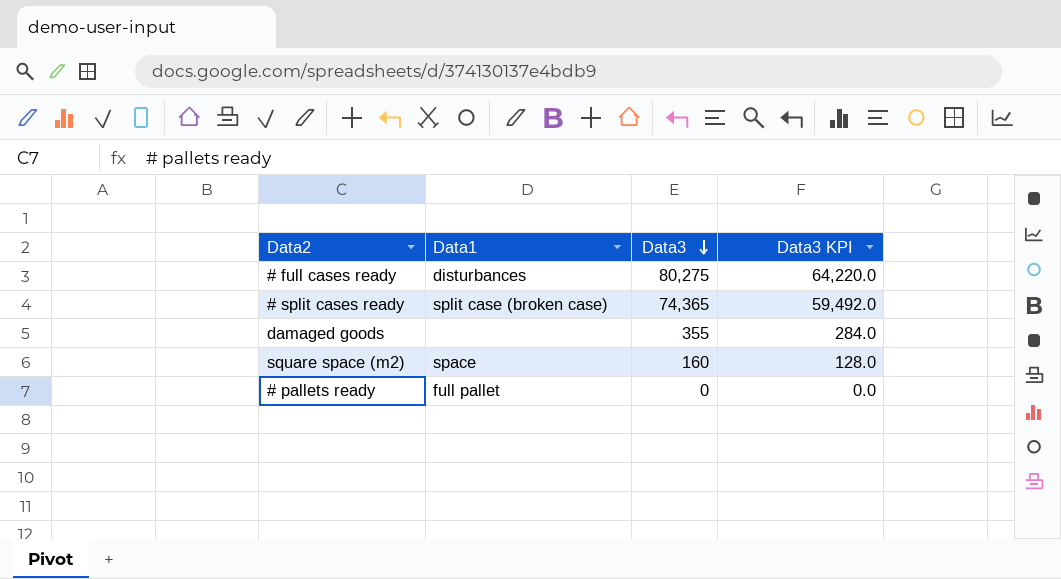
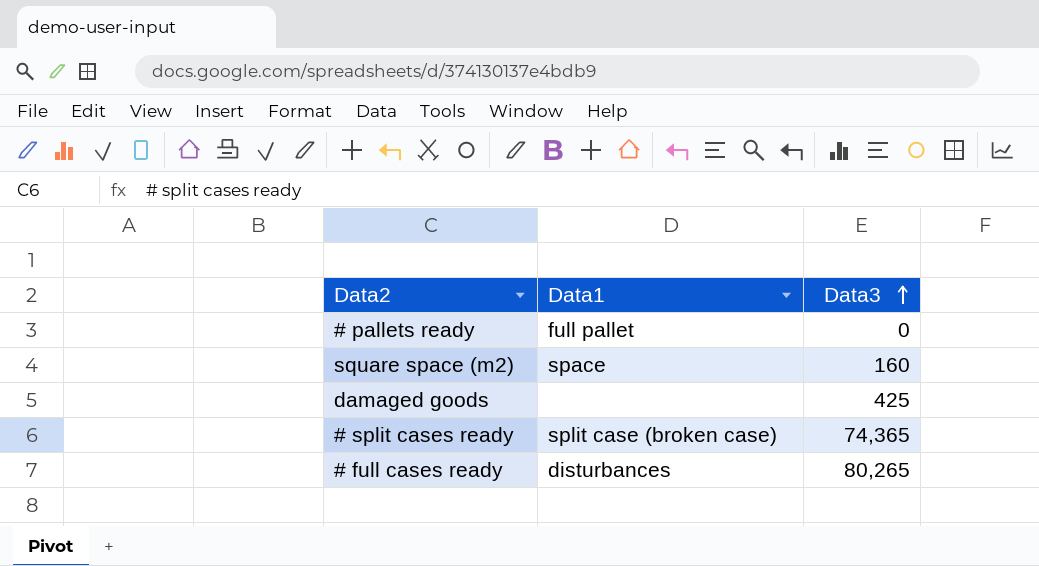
row order: Data3 descending -> Data3 ascending
column Data3 KPI | formula: [Data3] * 0.8 -> none
damaged goods | Data3: 355 -> 425
# full cases ready | Data3: 80,275 -> 80,265

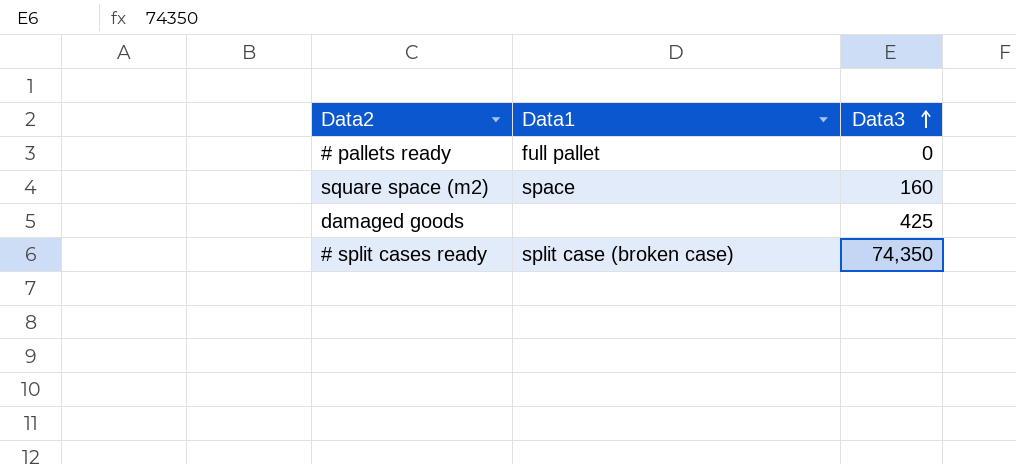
row # full cases ready: disturbances | 80,265 -> none
# split cases ready | Data3: 74,365 -> 74,350

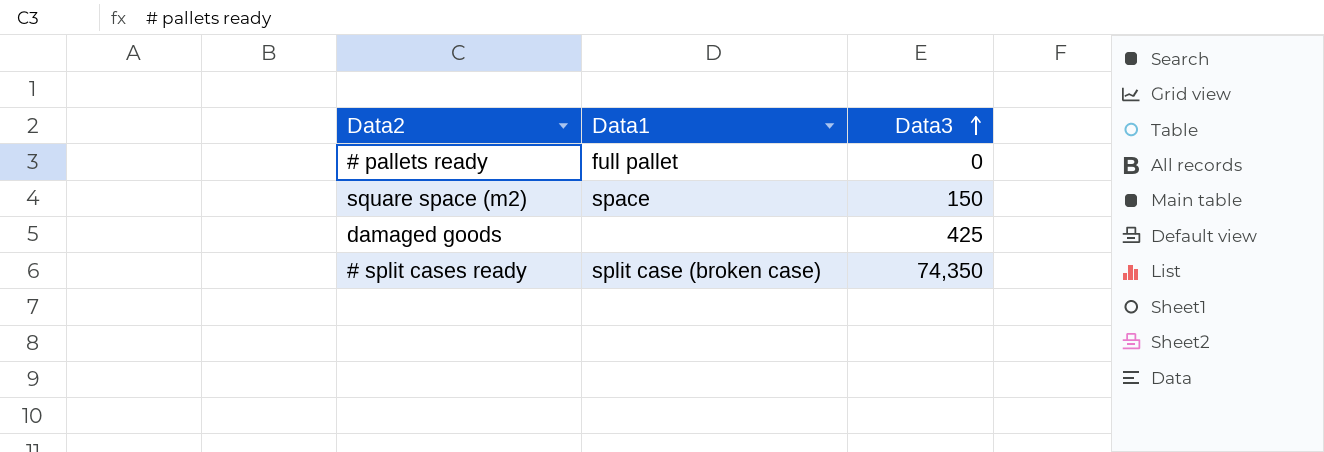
square space (m2) | Data3: 160 -> 150

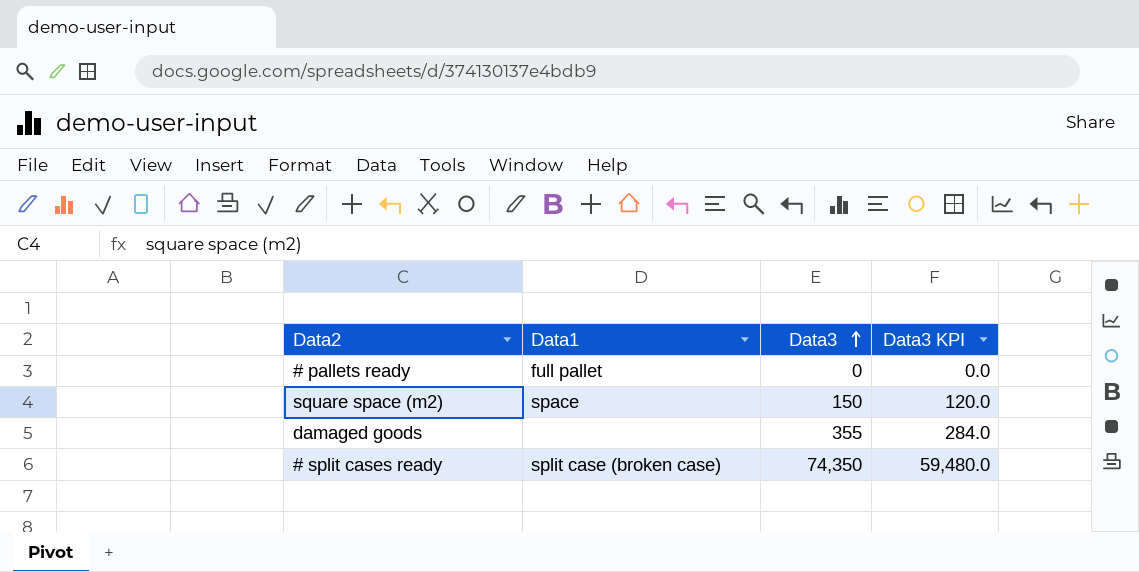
column Data3 KPI | formula: none -> [Data3] * 0.8
damaged goods | Data3: 425 -> 355

